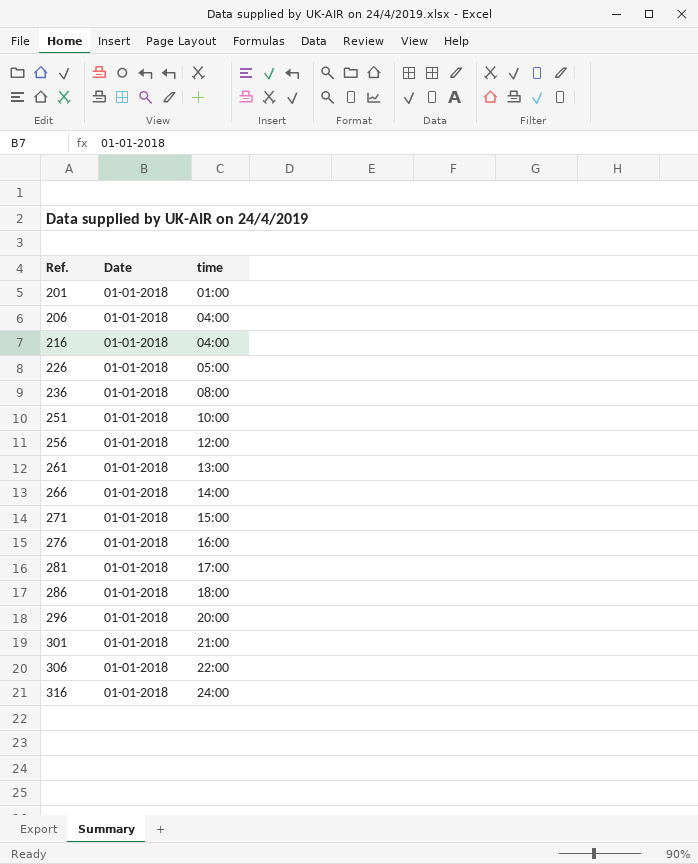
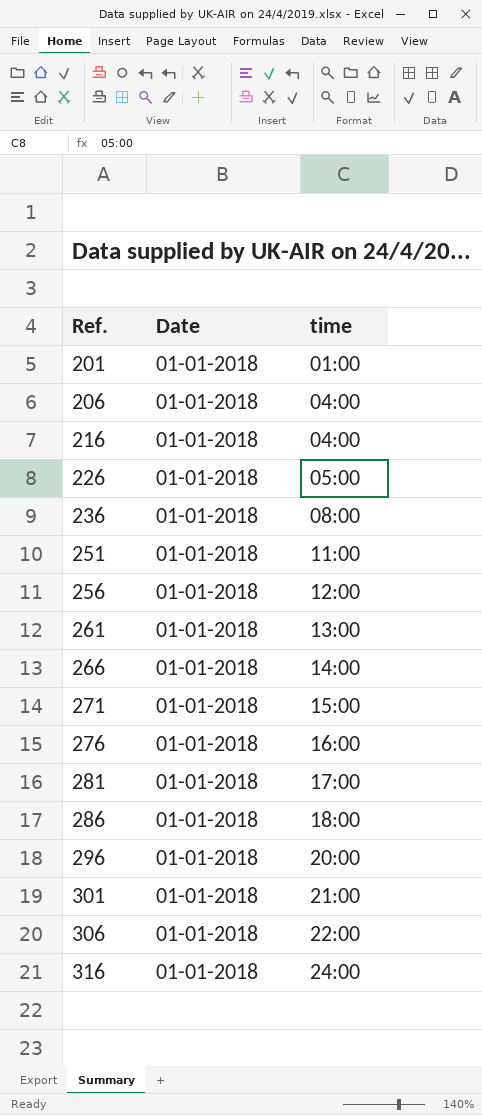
251 | time: 10:00 -> 11:00

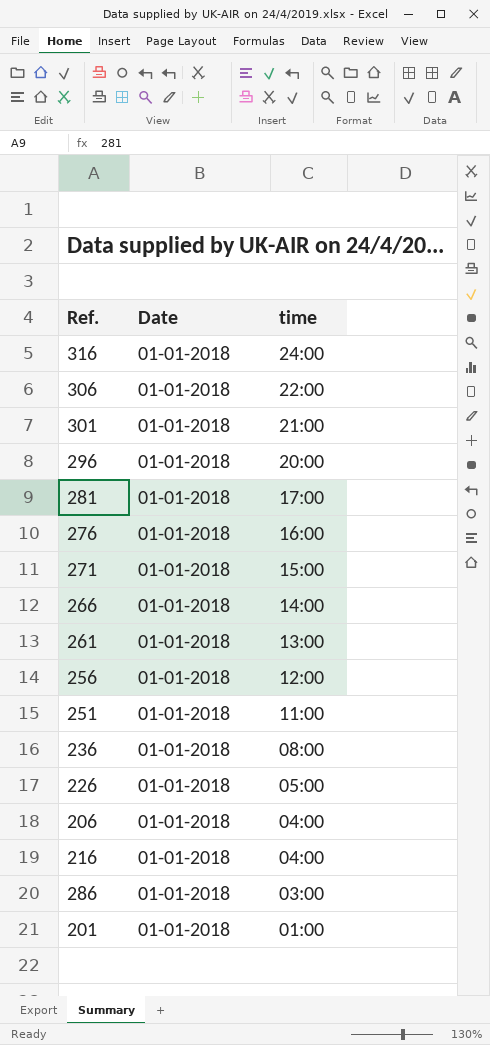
row order: Ref. ascending -> time descending
286 | time: 18:00 -> 03:00

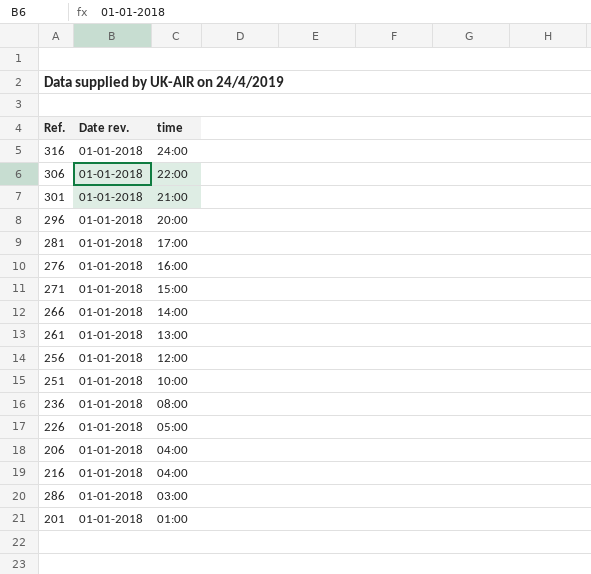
column name: Date -> Date rev.
251 | time: 11:00 -> 10:00

